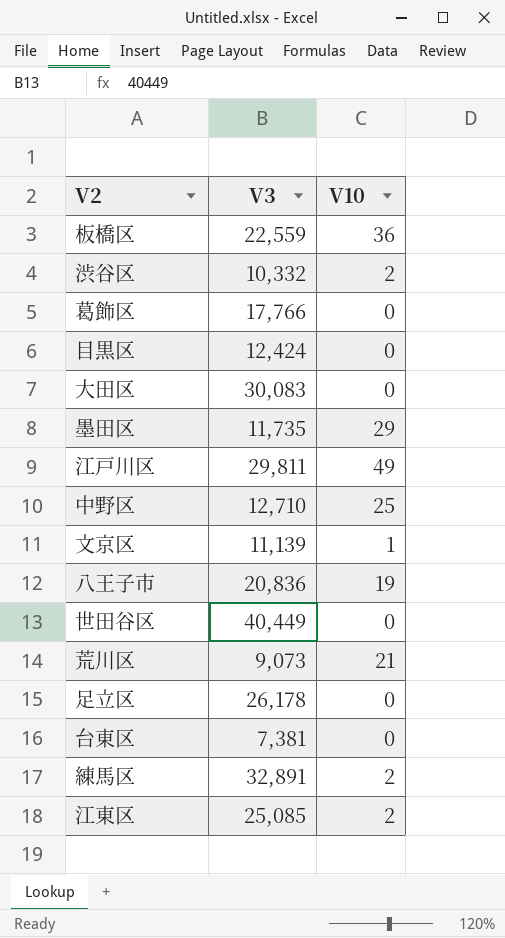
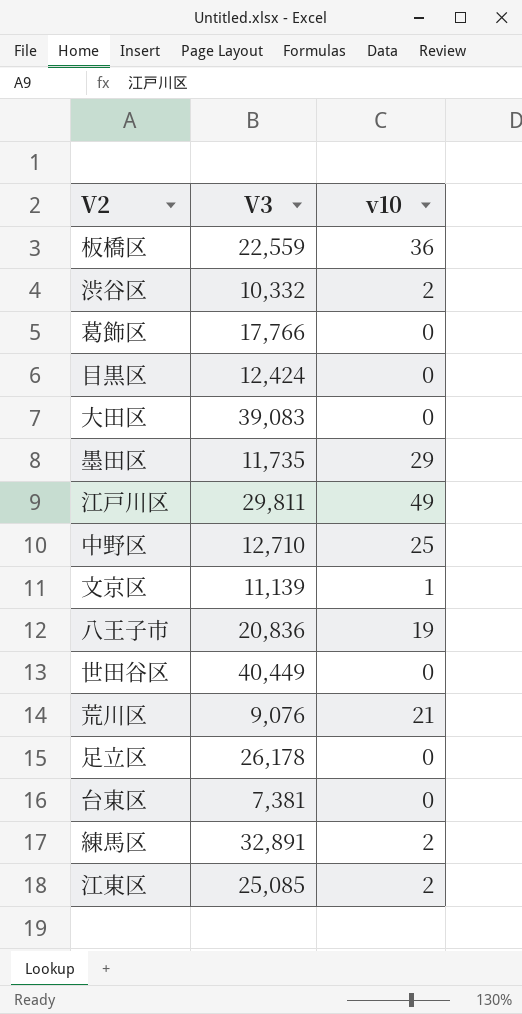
column name: V10 -> v10
大田区 | V3: 30,083 -> 39,083
荒川区 | V3: 9,073 -> 9,076

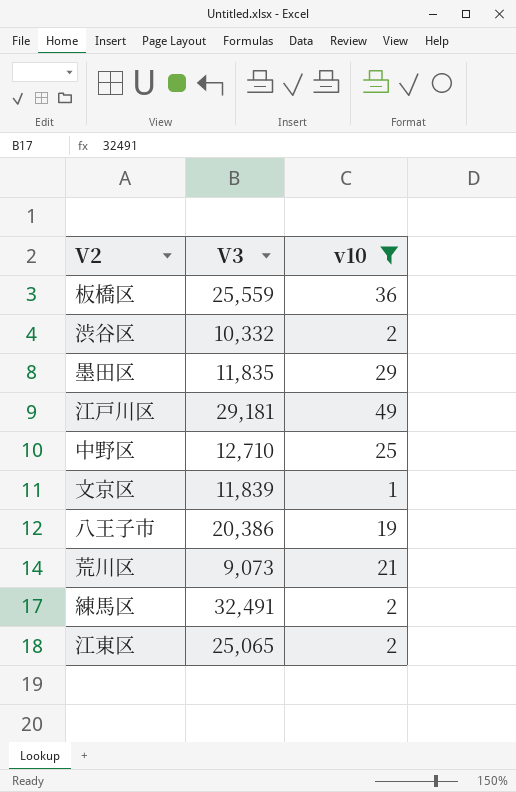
filter: none -> v10 != 0
板橋区 | V3: 22,559 -> 25,559
墨田区 | V3: 11,735 -> 11,835
江戸川区 | V3: 29,811 -> 29,181
文京区 | V3: 11,139 -> 11,839
八王子市 | V3: 20,836 -> 20,386
荒川区 | V3: 9,076 -> 9,073
練馬区 | V3: 32,891 -> 32,491
江東区 | V3: 25,085 -> 25,065

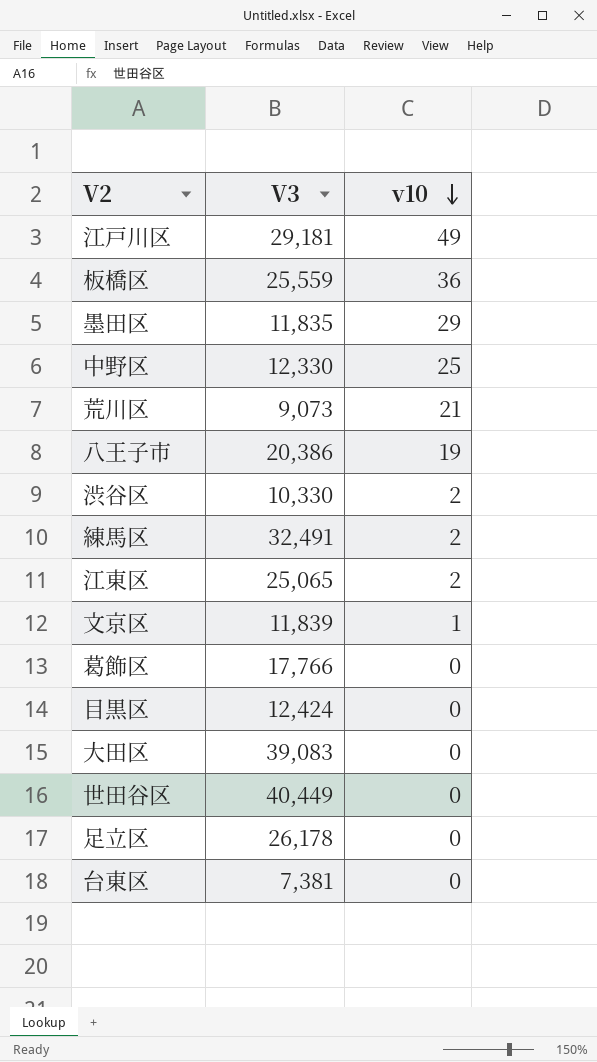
filter: v10 != 0 -> none
row order: none -> v10 descending
中野区 | V3: 12,710 -> 12,330
渋谷区 | V3: 10,332 -> 10,330

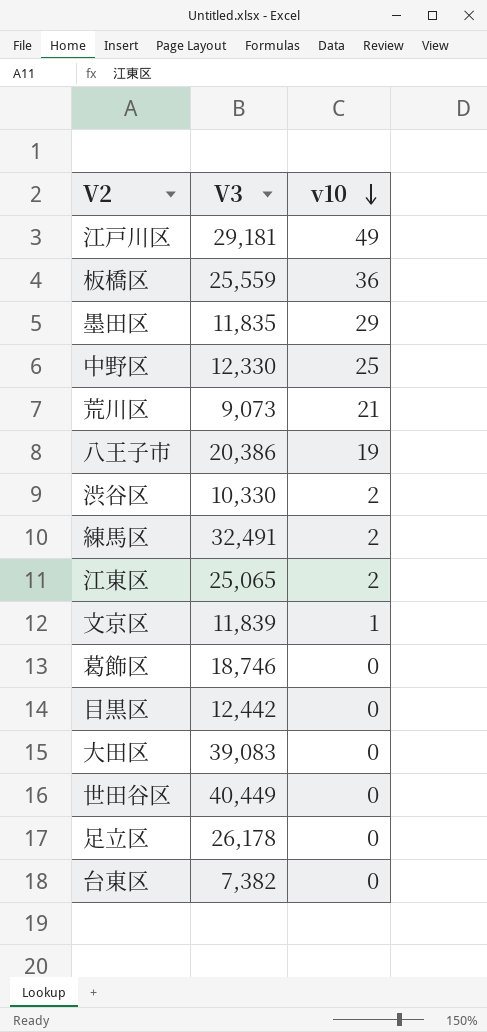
葛飾区 | V3: 17,766 -> 18,746
目黒区 | V3: 12,424 -> 12,442
台東区 | V3: 7,381 -> 7,382

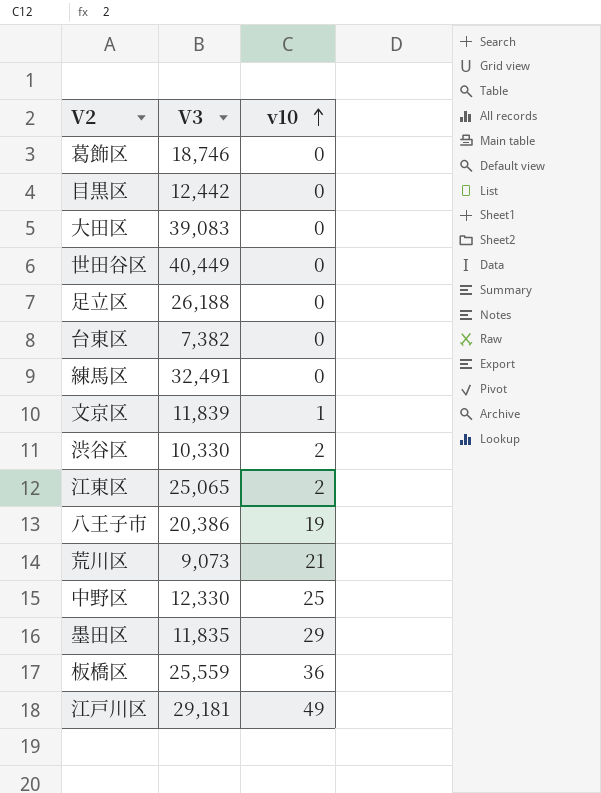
row order: v10 descending -> v10 ascending
足立区 | V3: 26,178 -> 26,188
練馬区 | v10: 2 -> 0

